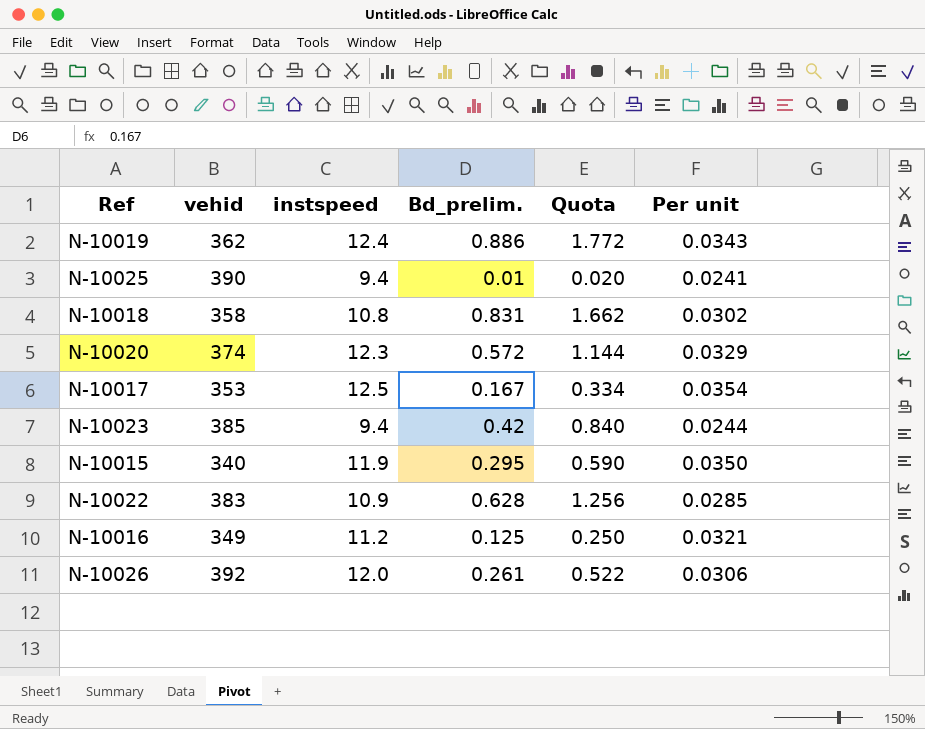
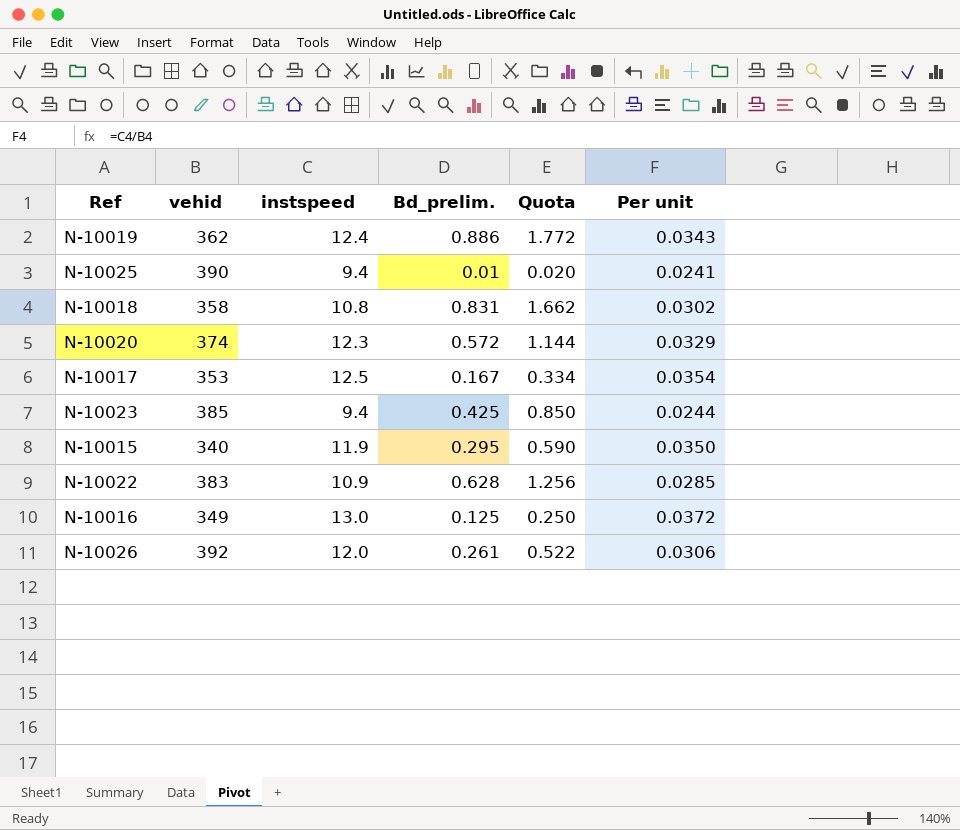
N-10023 | Bd_prelim.: 0.42 -> 0.425
N-10023 | Quota: 0.840 -> 0.850
N-10016 | instspeed: 11.2 -> 13.0
N-10016 | Per unit: 0.0321 -> 0.0372

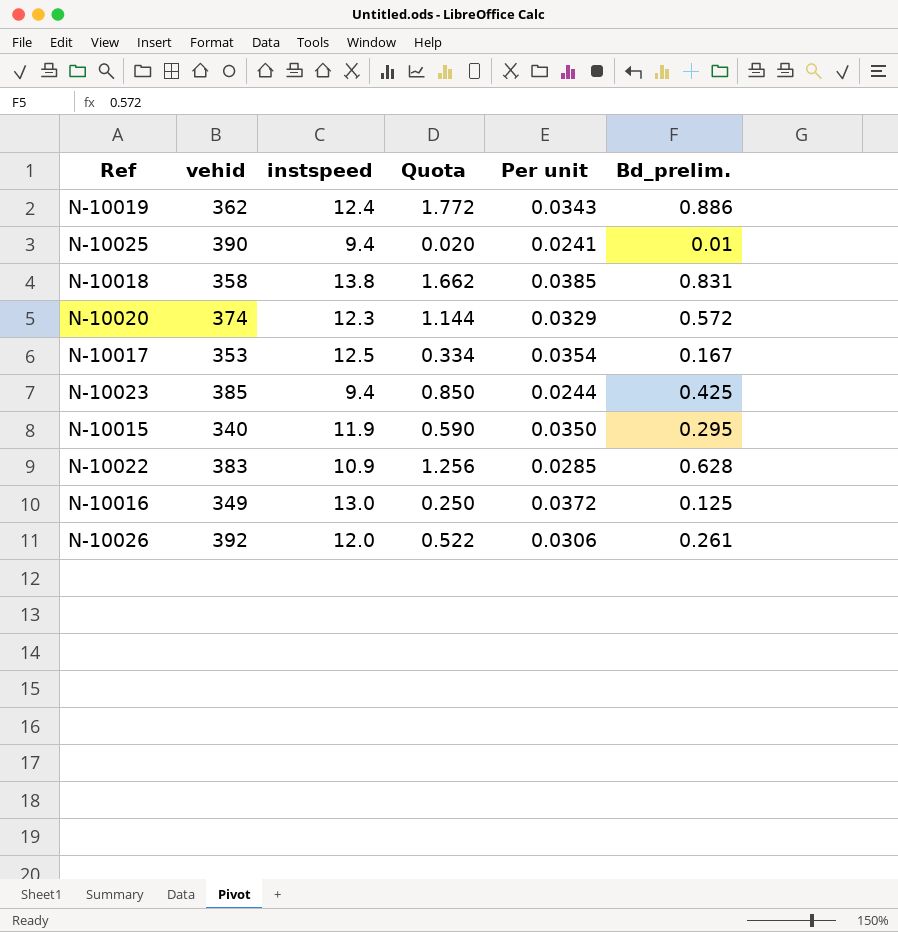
column Bd_prelim. | position: 4 -> 6
N-10018 | instspeed: 10.8 -> 13.8
N-10018 | Per unit: 0.0302 -> 0.0385

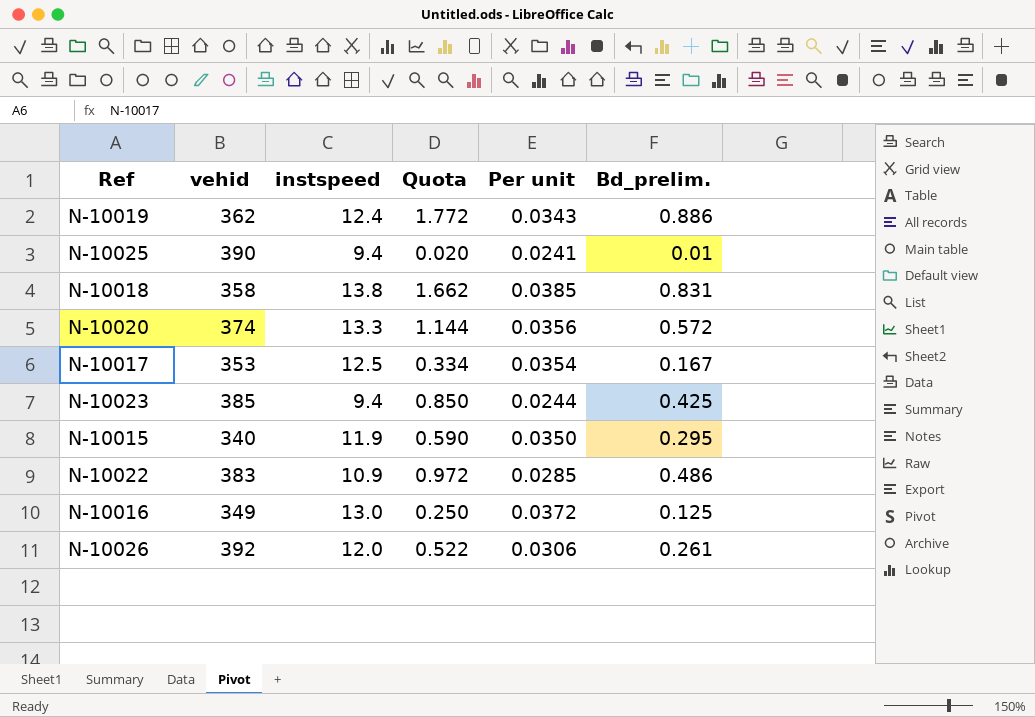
N-10020 | instspeed: 12.3 -> 13.3
N-10020 | Per unit: 0.0329 -> 0.0356
N-10022 | Quota: 1.256 -> 0.972
N-10022 | Bd_prelim.: 0.628 -> 0.486

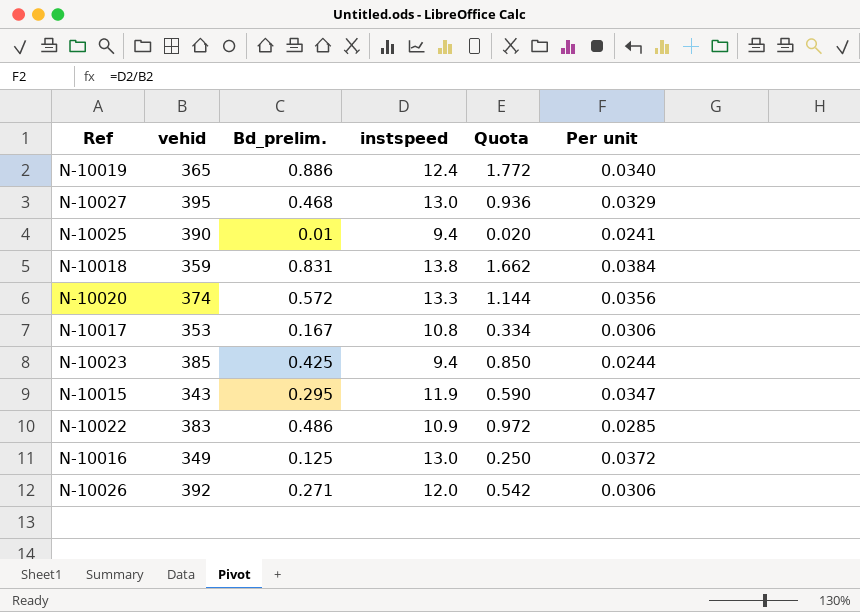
column Bd_prelim. | position: 6 -> 3
N-10019 | vehid: 362 -> 365
N-10019 | Per unit: 0.0343 -> 0.0340
row N-10027: none -> 395 | 0.468 | 13.0 | 0.936 | 0.0329
N-10018 | vehid: 358 -> 359
N-10018 | Per unit: 0.0385 -> 0.0384
N-10017 | instspeed: 12.5 -> 10.8
N-10017 | Per unit: 0.0354 -> 0.0306
N-10015 | vehid: 340 -> 343
N-10015 | Per unit: 0.0350 -> 0.0347
N-10026 | Bd_prelim.: 0.261 -> 0.271
N-10026 | Quota: 0.522 -> 0.542

